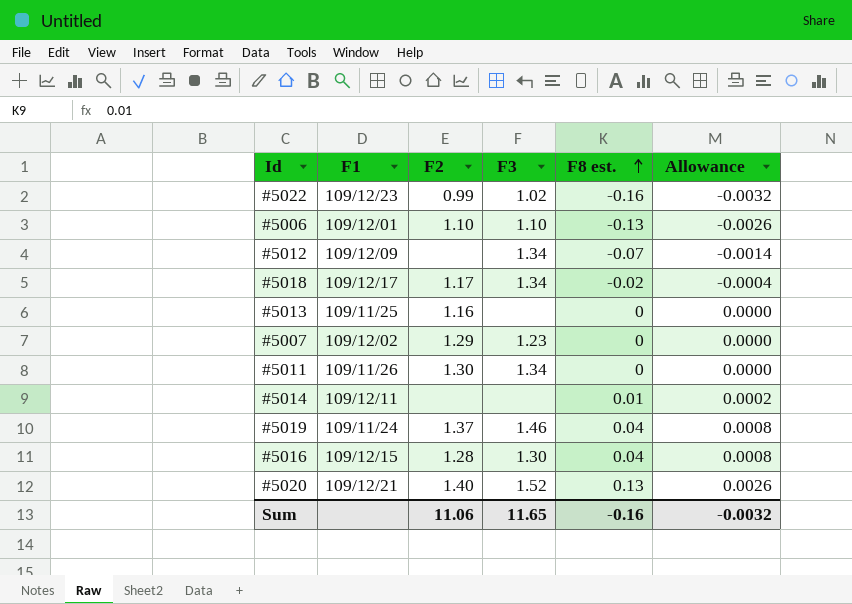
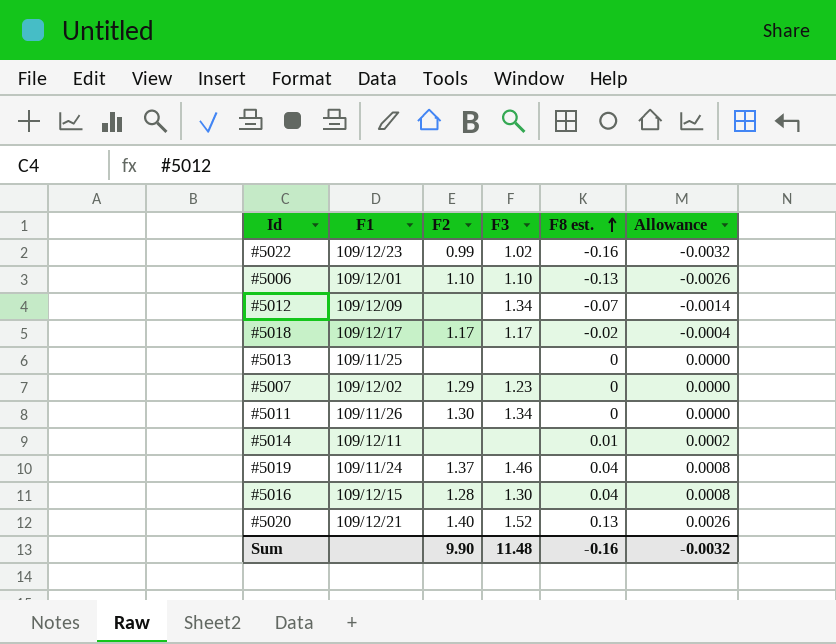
#5018 | F3: 1.34 -> 1.17
#5013 | F2: 1.16 -> none
Sum | F2: 11.06 -> 9.90
Sum | F3: 11.65 -> 11.48

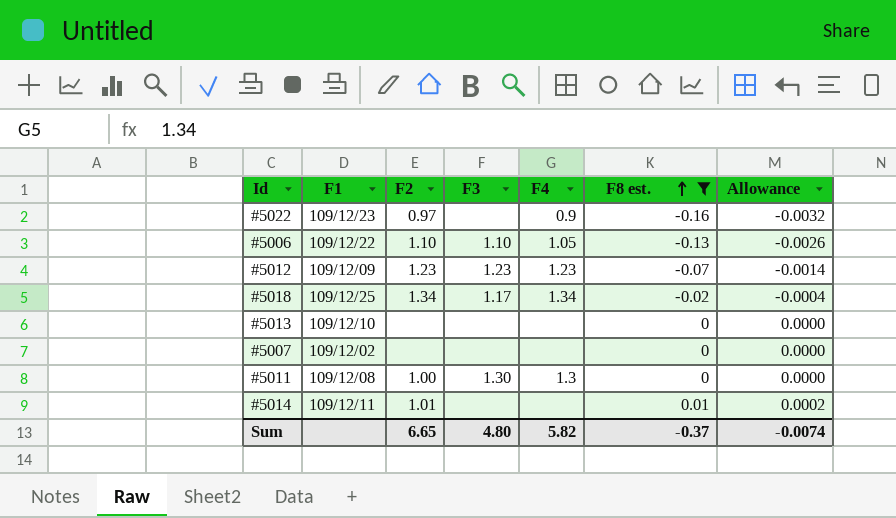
filter: none -> F8 est. <= 0.01
column F4 | position: none -> 5
#5022 | F2: 0.99 -> 0.97
#5022 | F3: 1.02 -> none
#5006 | F1: 109/12/01 -> 109/12/22
#5012 | F2: none -> 1.23
#5012 | F3: 1.34 -> 1.23
#5018 | F1: 109/12/17 -> 109/12/25
#5018 | F2: 1.17 -> 1.34
#5013 | F1: 109/11/25 -> 109/12/10
#5007 | F2: 1.29 -> none
#5007 | F3: 1.23 -> none
#5011 | F1: 109/11/26 -> 109/12/08
#5011 | F2: 1.30 -> 1.00
#5011 | F3: 1.34 -> 1.30
#5014 | F2: none -> 1.01
Sum | F2: 9.90 -> 6.65
Sum | F3: 11.48 -> 4.80
Sum | F8 est.: -0.16 -> -0.37
Sum | Allowance: -0.0032 -> -0.0074

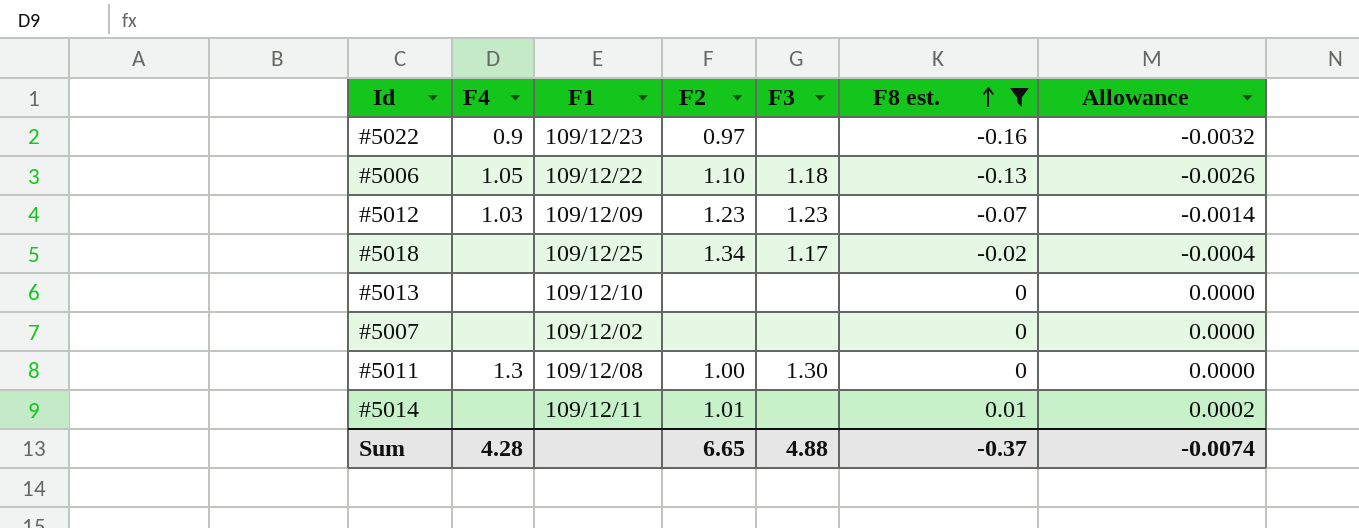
column F4 | position: 5 -> 2
#5006 | F3: 1.10 -> 1.18
#5012 | F4: 1.23 -> 1.03
#5018 | F4: 1.34 -> none
Sum | F4: 5.82 -> 4.28
Sum | F3: 4.80 -> 4.88

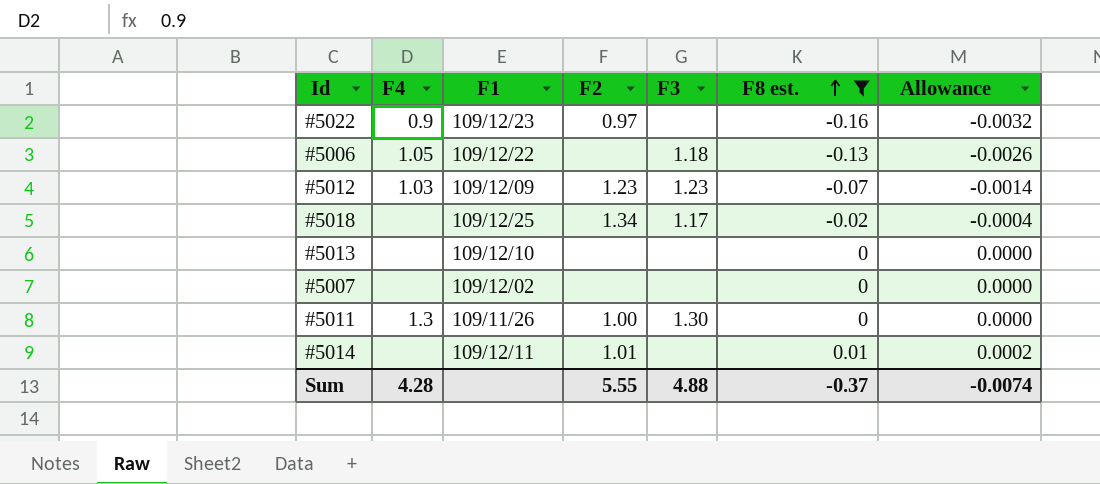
#5006 | F2: 1.10 -> none
#5011 | F1: 109/12/08 -> 109/11/26
Sum | F2: 6.65 -> 5.55

